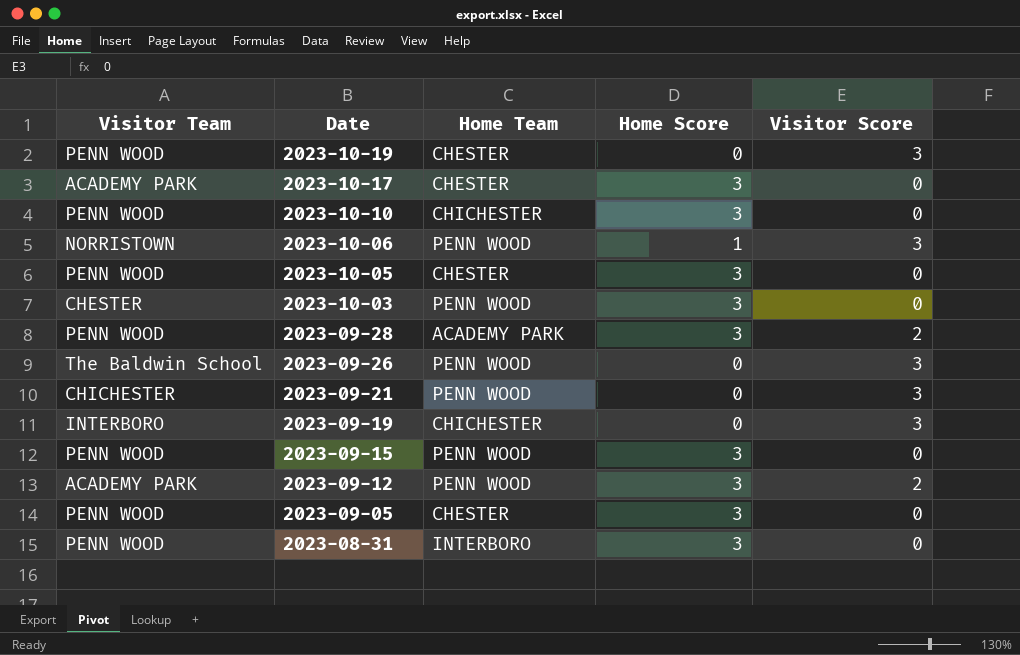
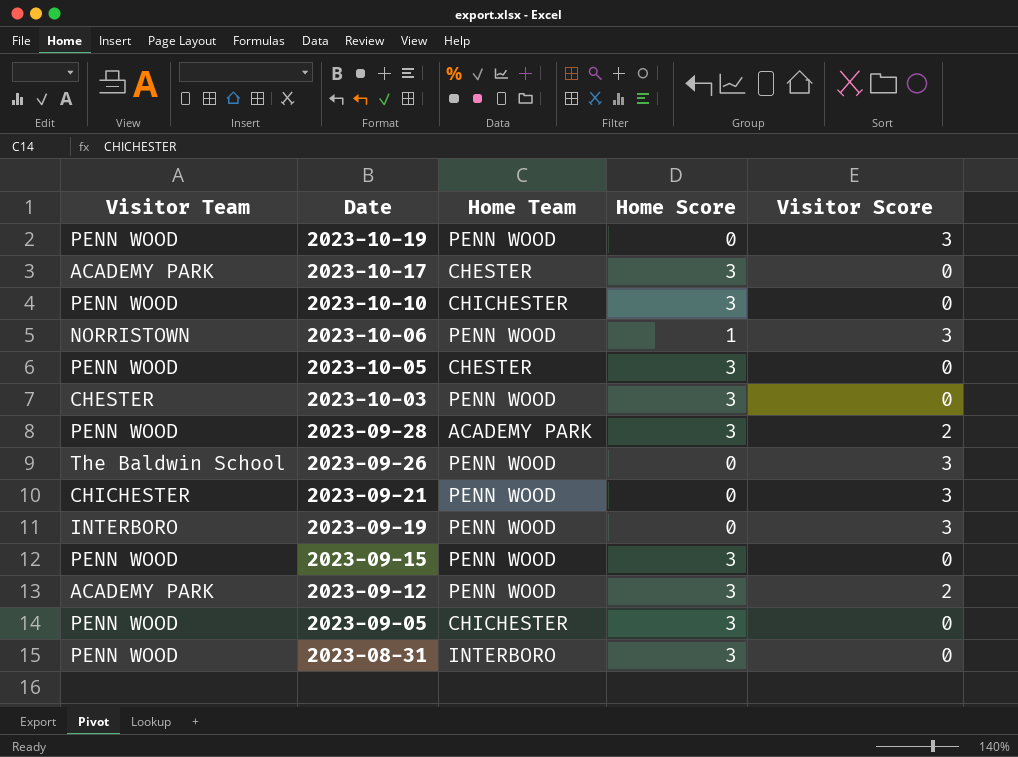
2023-10-19 | Home Team: CHESTER -> PENN WOOD
2023-09-19 | Home Team: CHICHESTER -> PENN WOOD
2023-09-05 | Home Team: CHESTER -> CHICHESTER

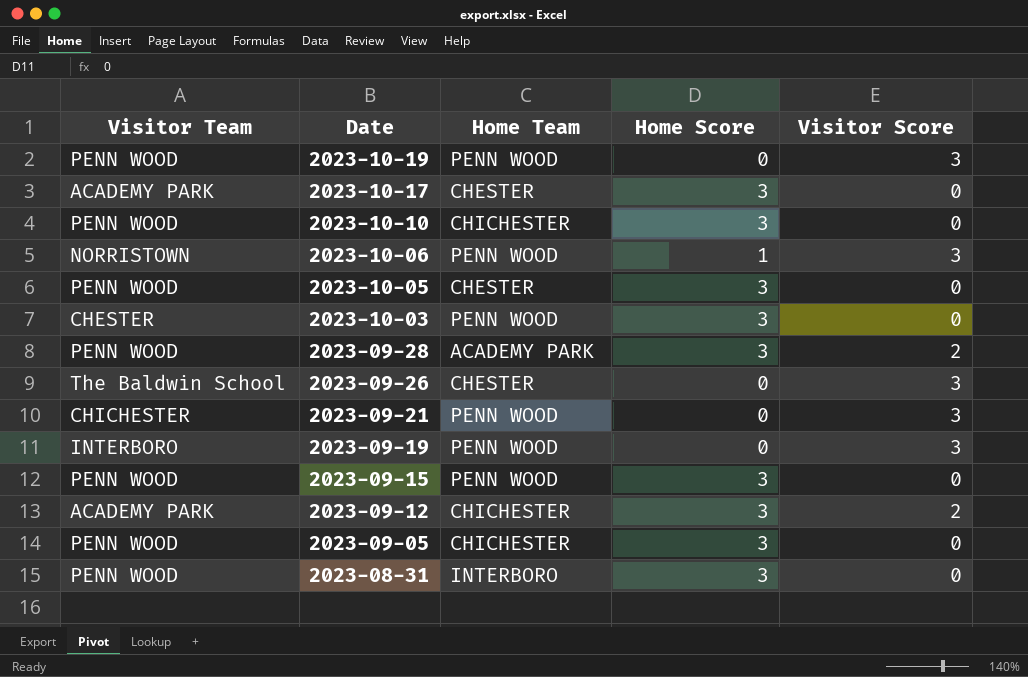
2023-09-26 | Home Team: PENN WOOD -> CHESTER
2023-09-12 | Home Team: PENN WOOD -> CHICHESTER

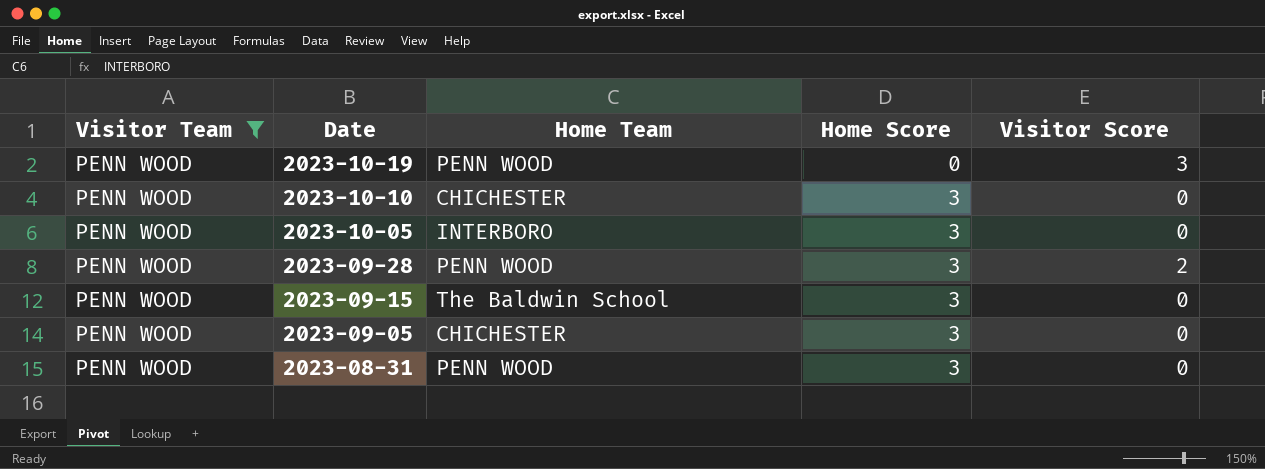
filter: none -> Visitor Team = PENN WOOD
2023-10-05 | Home Team: CHESTER -> INTERBORO
2023-09-28 | Home Team: ACADEMY PARK -> PENN WOOD
2023-09-15 | Home Team: PENN WOOD -> The Baldwin School
2023-08-31 | Home Team: INTERBORO -> PENN WOOD

